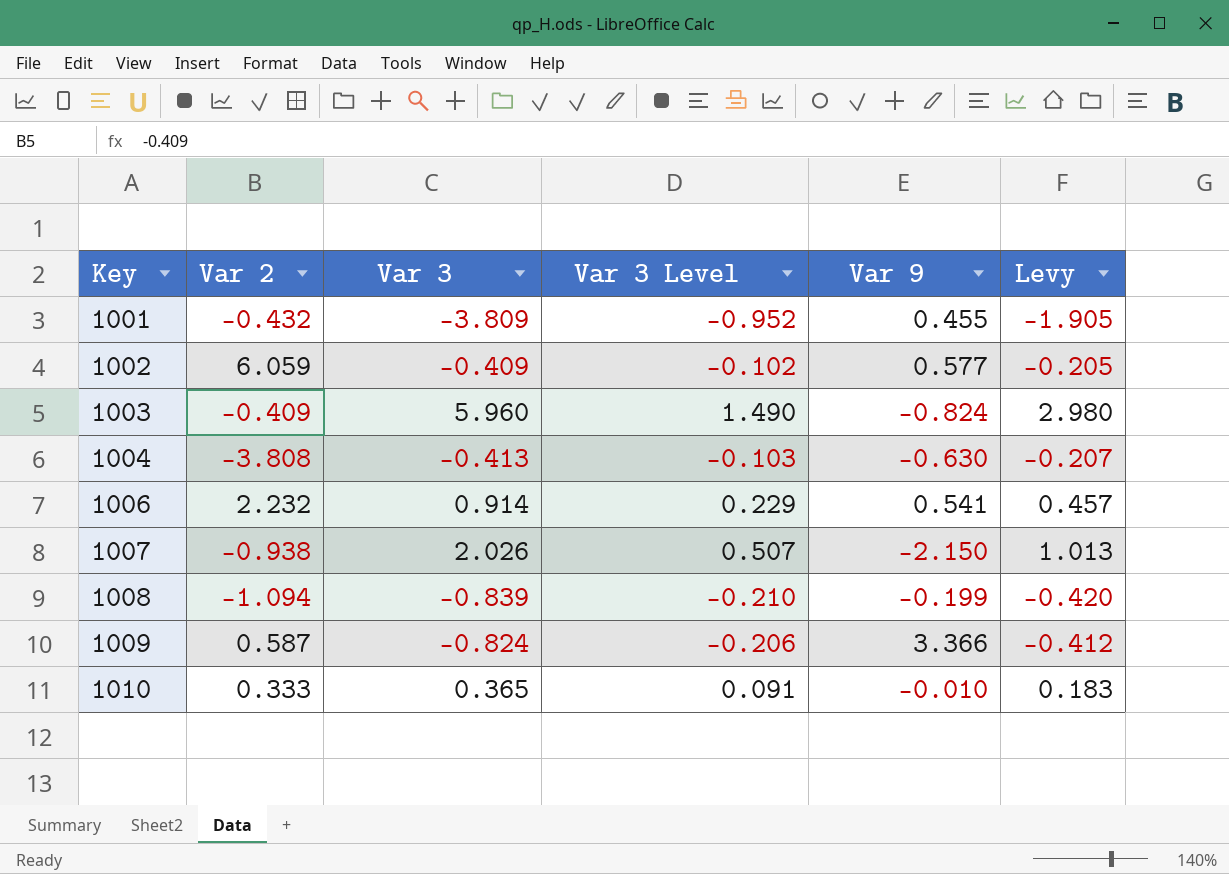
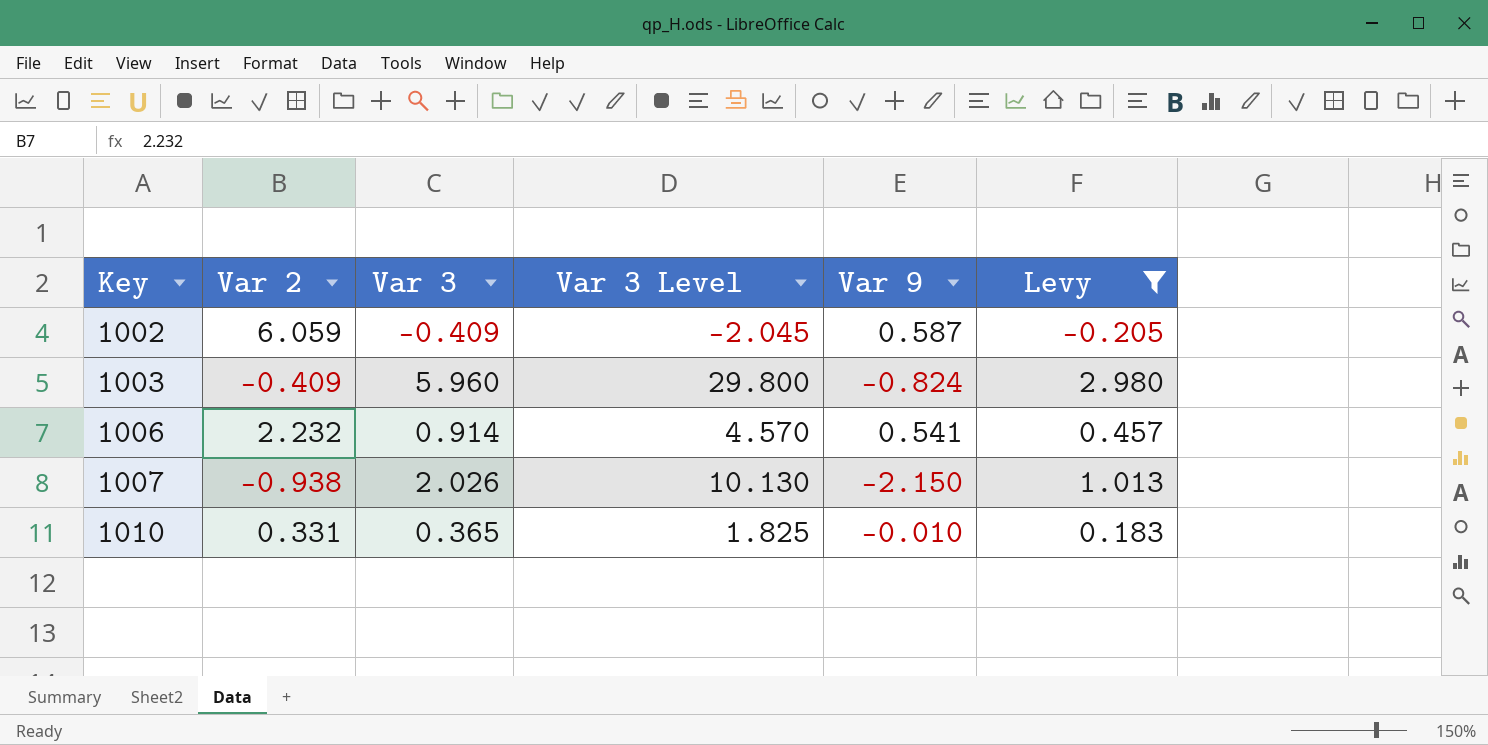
filter: none -> Levy >= -0.205
column Var 3 Level | formula: [Var 3] * 0.25 -> [Var 3] * 5
1002 | Var 9: 0.577 -> 0.587
1010 | Var 2: 0.333 -> 0.331

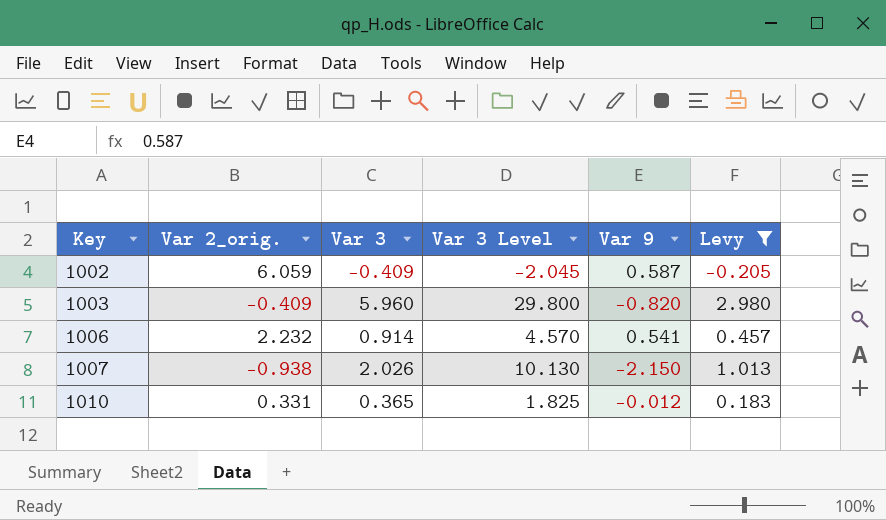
column name: Var 2 -> Var 2_orig.
1003 | Var 9: -0.824 -> -0.820
1010 | Var 9: -0.010 -> -0.012

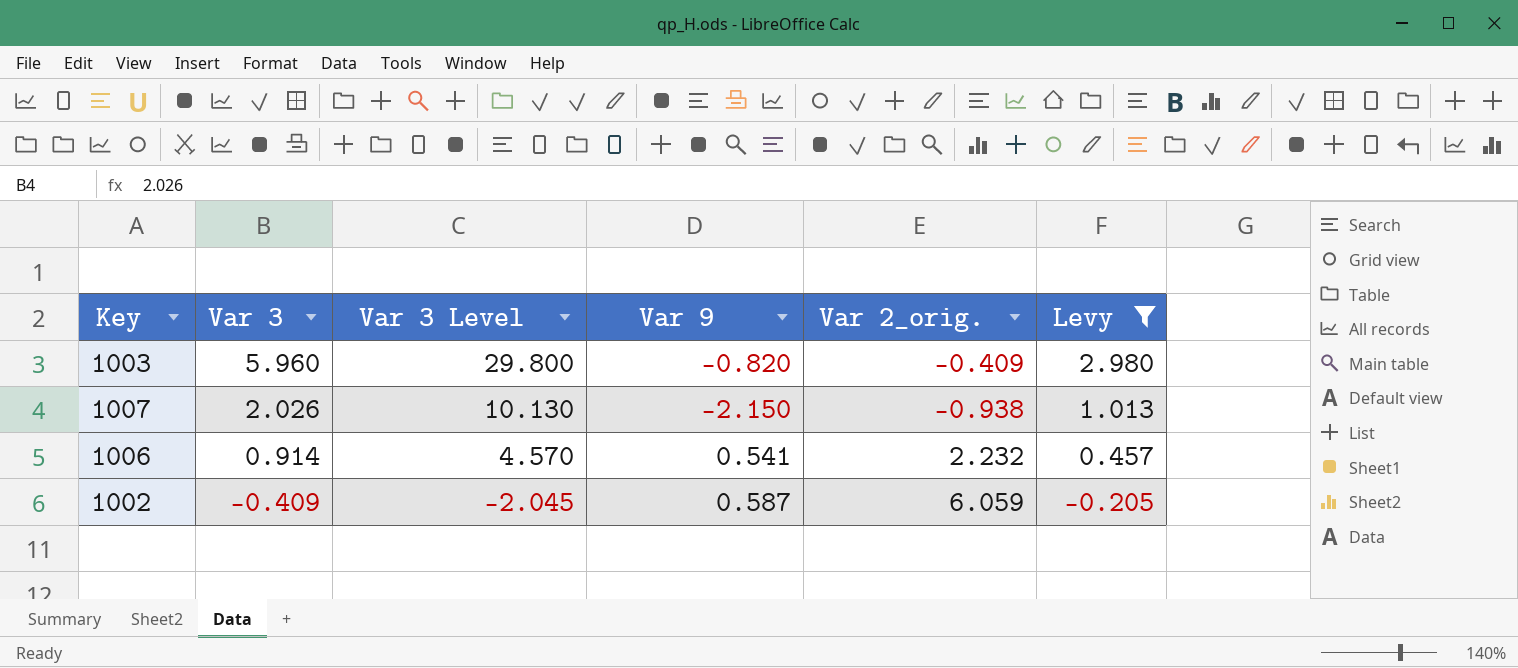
row order: Key ascending -> Var 3 descending
column Var 2_orig. | position: 2 -> 5
row 1010: 0.331 | 0.365 | 1.825 | -0.012 | 0.183 -> none

